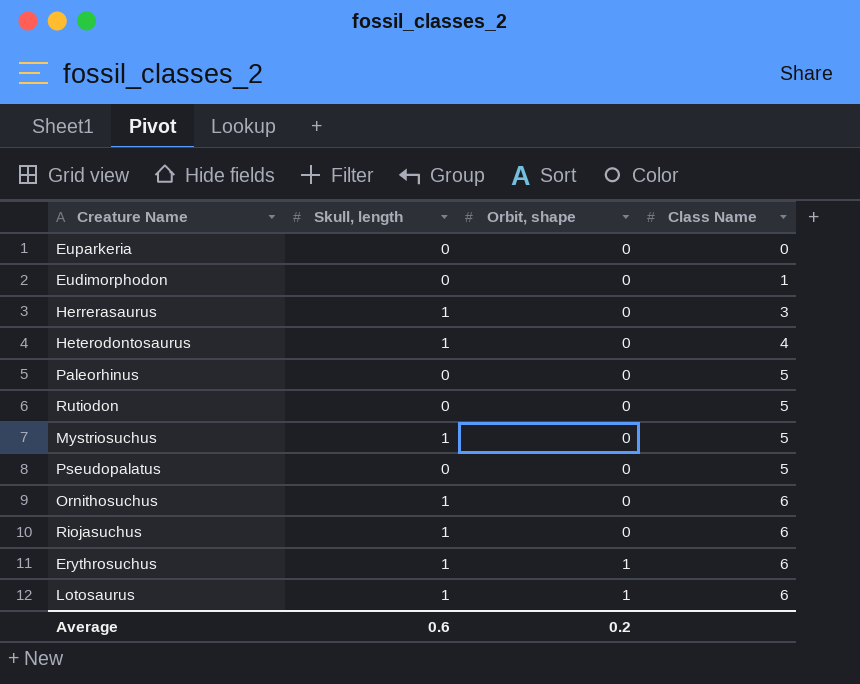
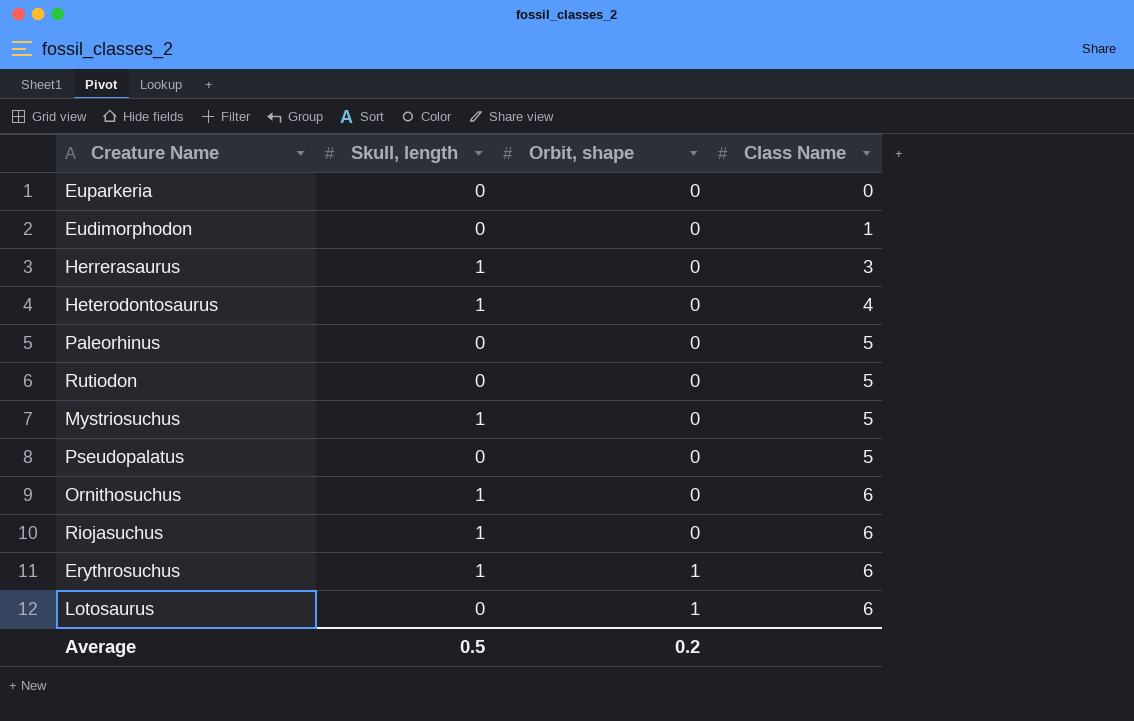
Lotosaurus | Skull, length: 1 -> 0
Average | Skull, length: 0.6 -> 0.5

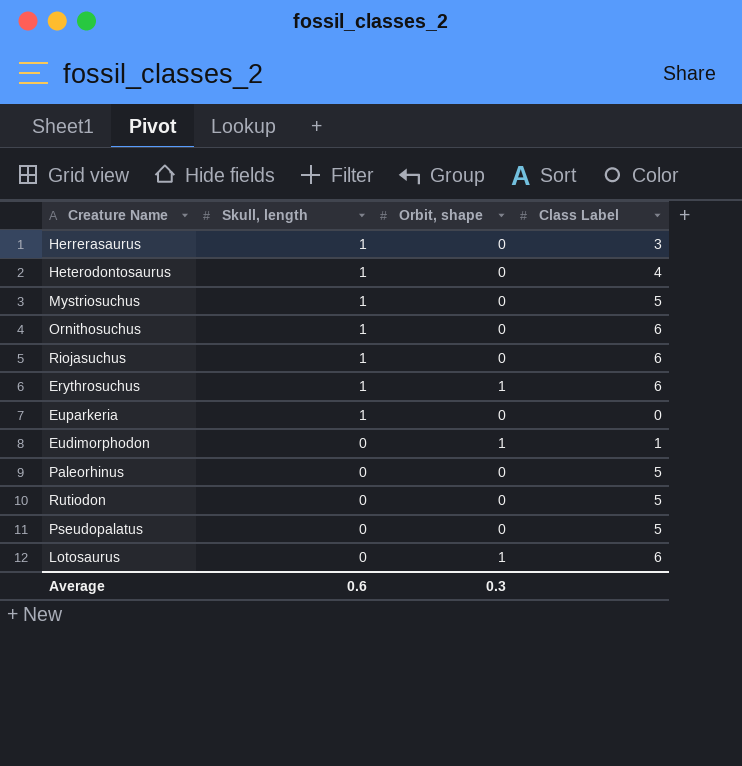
row order: Orbit, shape ascending -> Skull, length descending
column name: Class Name -> Class Label
Euparkeria | Skull, length: 0 -> 1
Eudimorphodon | Orbit, shape: 0 -> 1
Average | Skull, length: 0.5 -> 0.6
Average | Orbit, shape: 0.2 -> 0.3

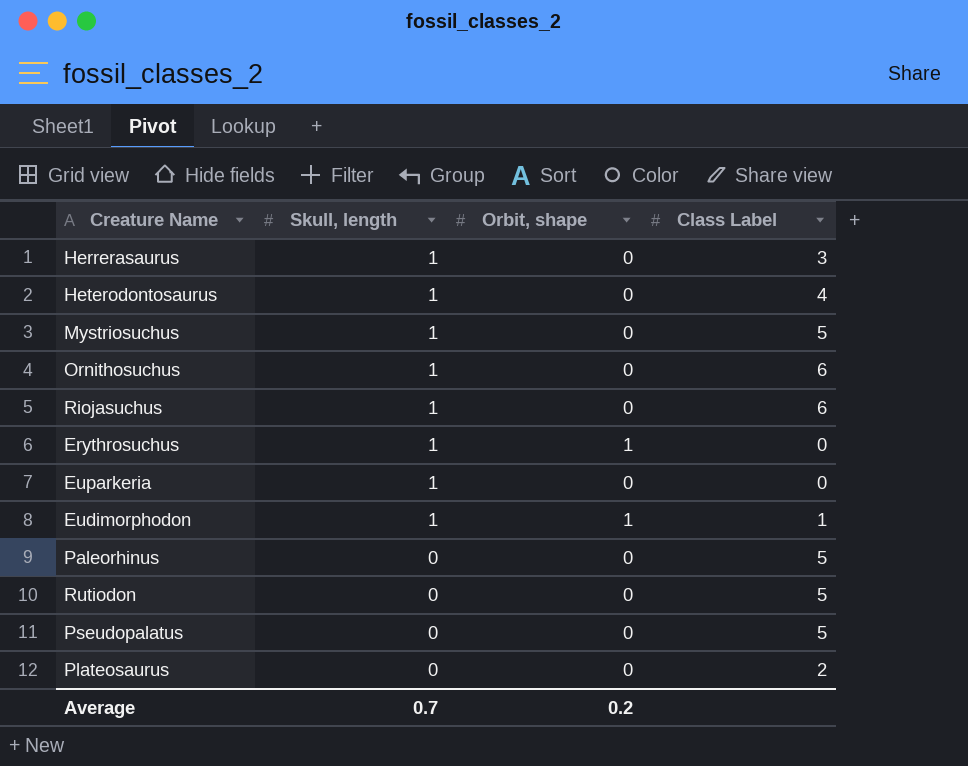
row Lotosaurus: 0 | 1 | 6 -> none
Erythrosuchus | Class Label: 6 -> 0
Eudimorphodon | Skull, length: 0 -> 1
row Plateosaurus: none -> 0 | 0 | 2
Average | Skull, length: 0.6 -> 0.7
Average | Orbit, shape: 0.3 -> 0.2

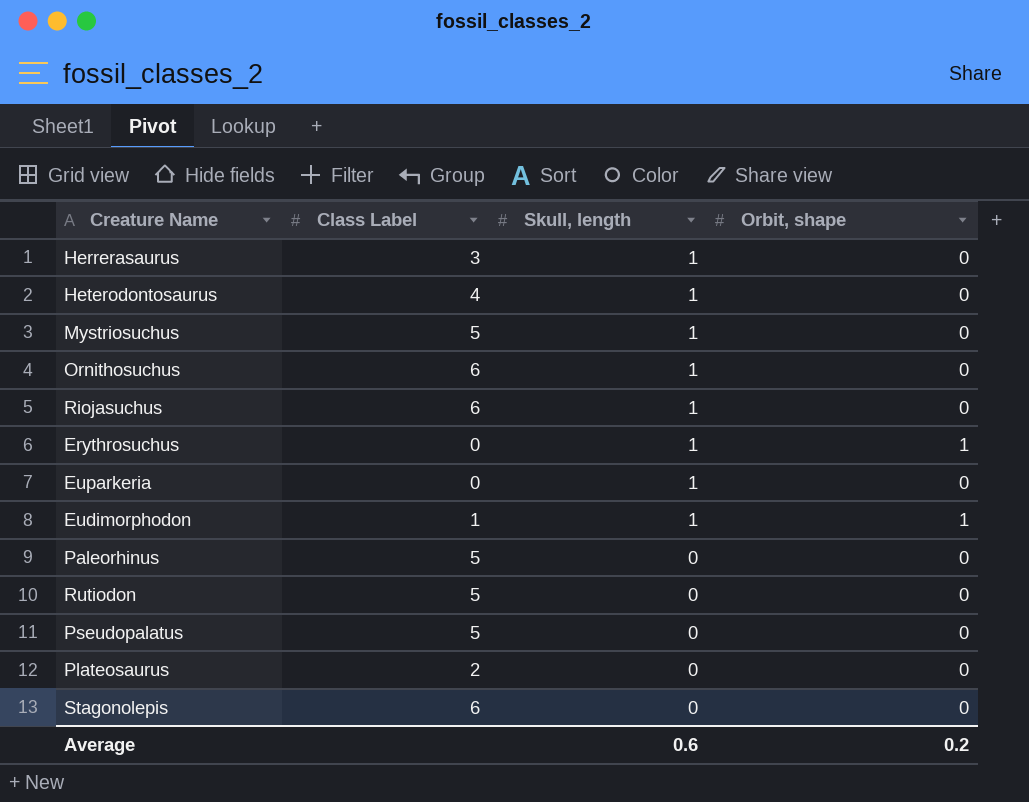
column Class Label | position: 4 -> 2
row Stagonolepis: none -> 6 | 0 | 0
Average | Skull, length: 0.7 -> 0.6

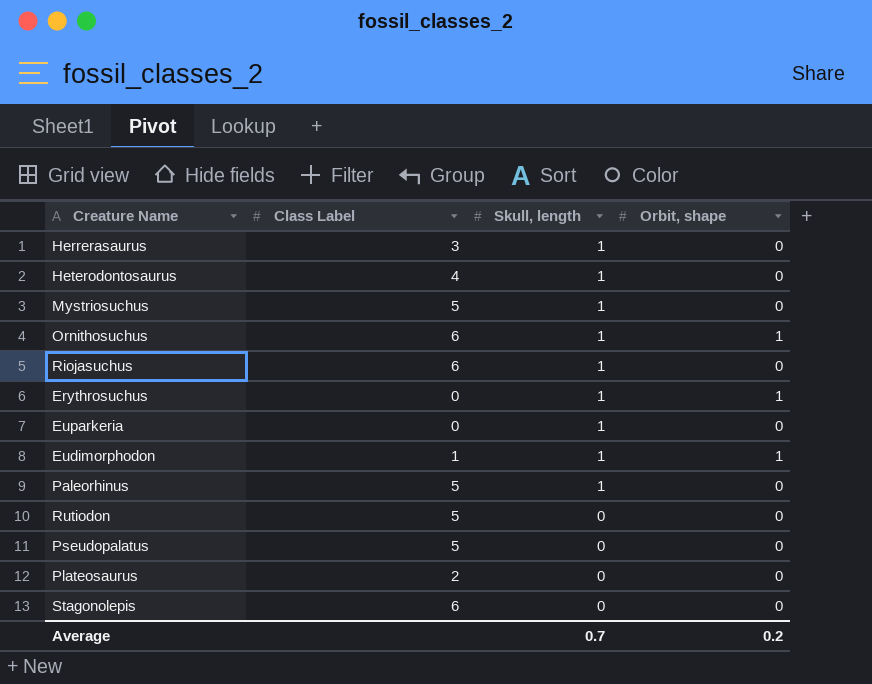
Ornithosuchus | Orbit, shape: 0 -> 1
Paleorhinus | Skull, length: 0 -> 1
Average | Skull, length: 0.6 -> 0.7

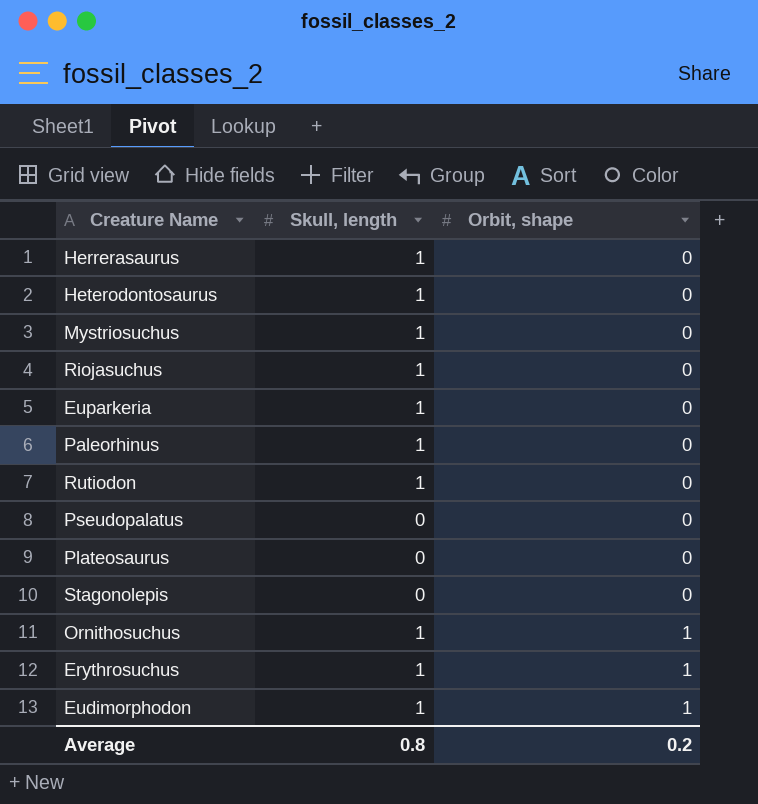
row order: Skull, length descending -> Orbit, shape ascending
column Class Label | position: 2 -> none
Rutiodon | Skull, length: 0 -> 1
Average | Skull, length: 0.7 -> 0.8

